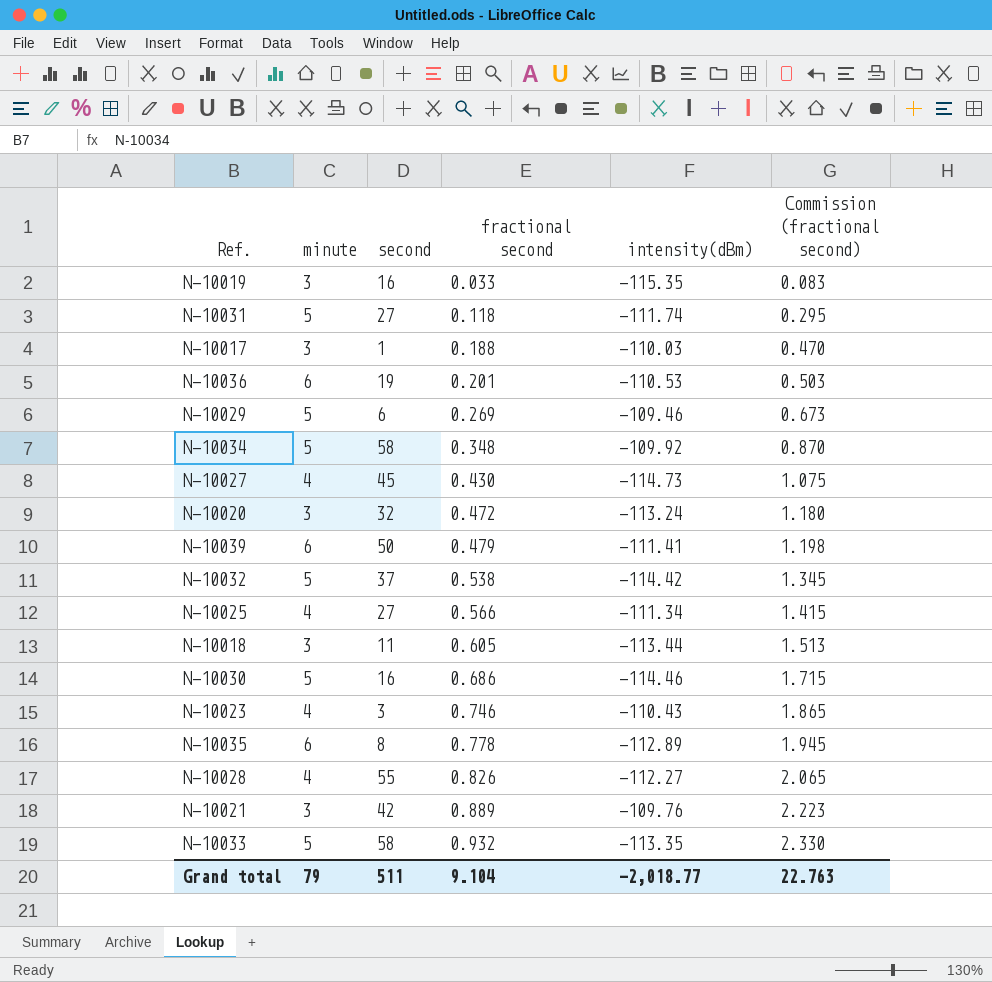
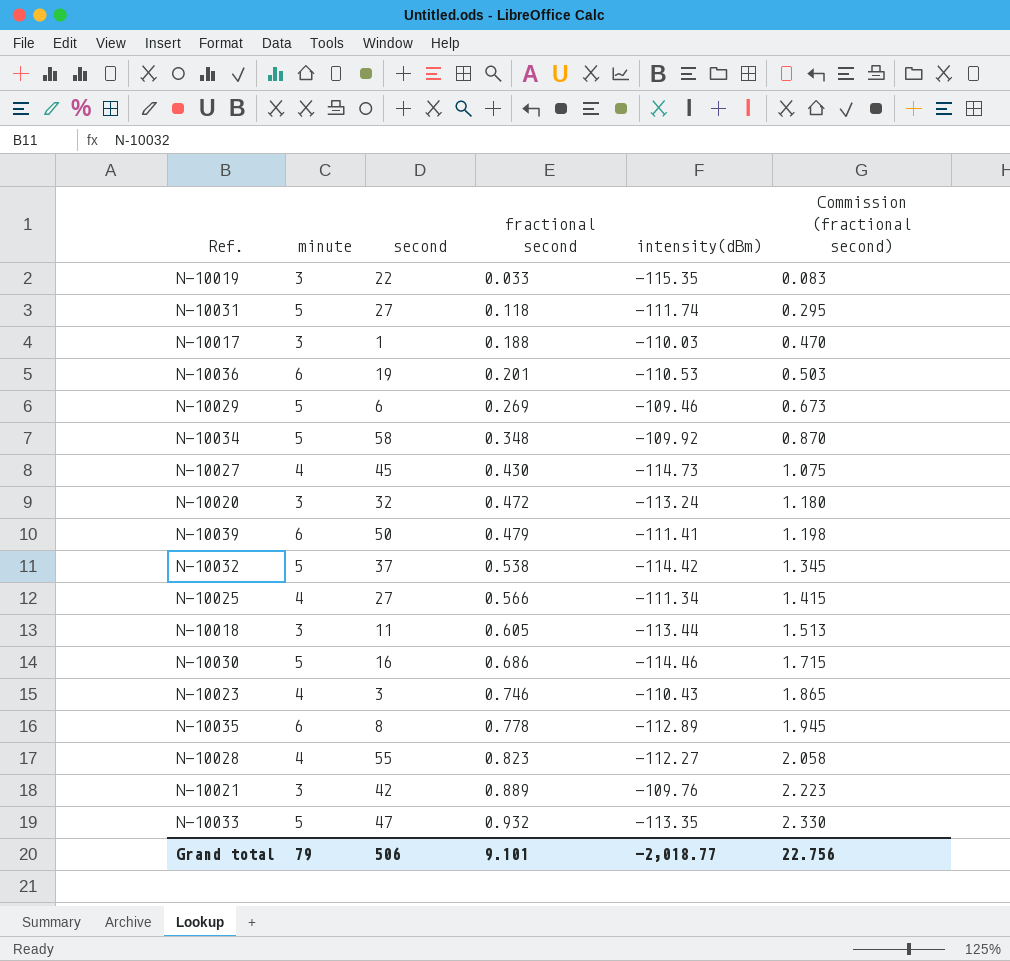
N-10019 | second: 16 -> 22
N-10028 | fractional second: 0.826 -> 0.823
N-10028 | Commission (fractional second): 2.065 -> 2.058
N-10033 | second: 58 -> 47
Grand total | second: 511 -> 506
Grand total | fractional second: 9.104 -> 9.101
Grand total | Commission (fractional second): 22.763 -> 22.756

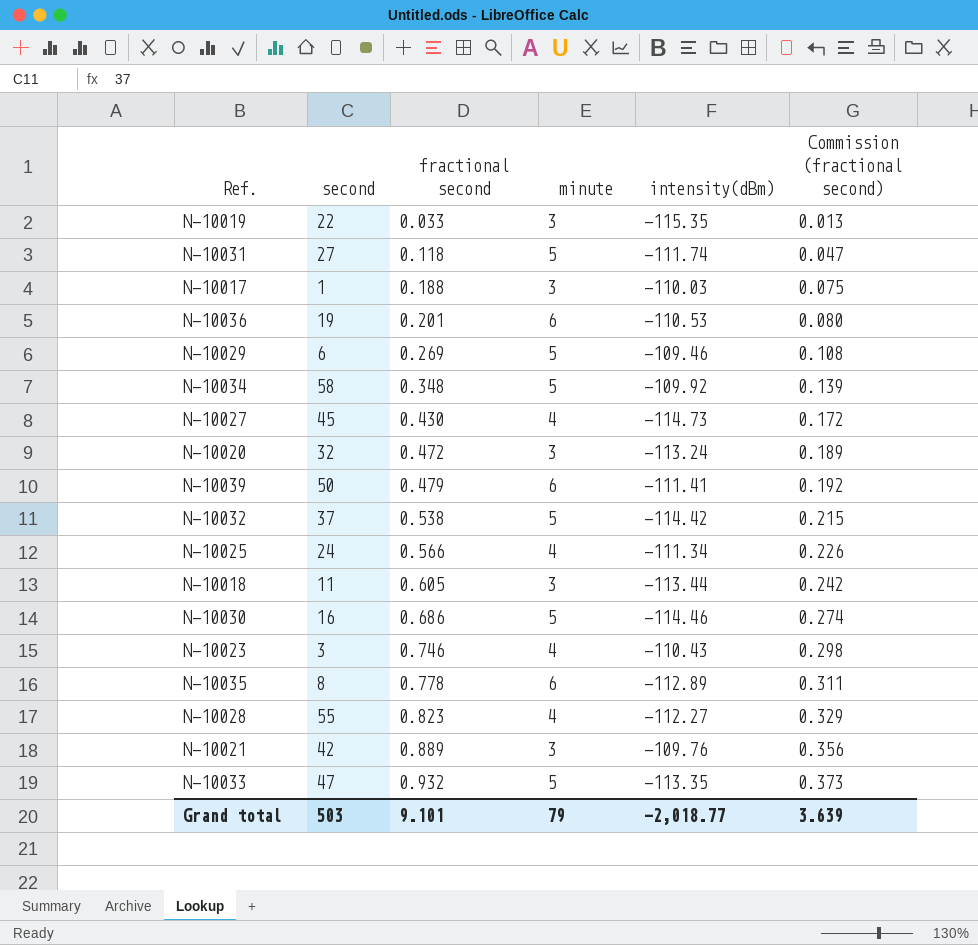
column minute | position: 2 -> 4
column Commission (fractional second) | formula: [fractional second] * 2.5 -> [fractional second] * 0.4
N-10025 | second: 27 -> 24
Grand total | second: 506 -> 503
Grand total | Commission (fractional second): 22.756 -> 3.639

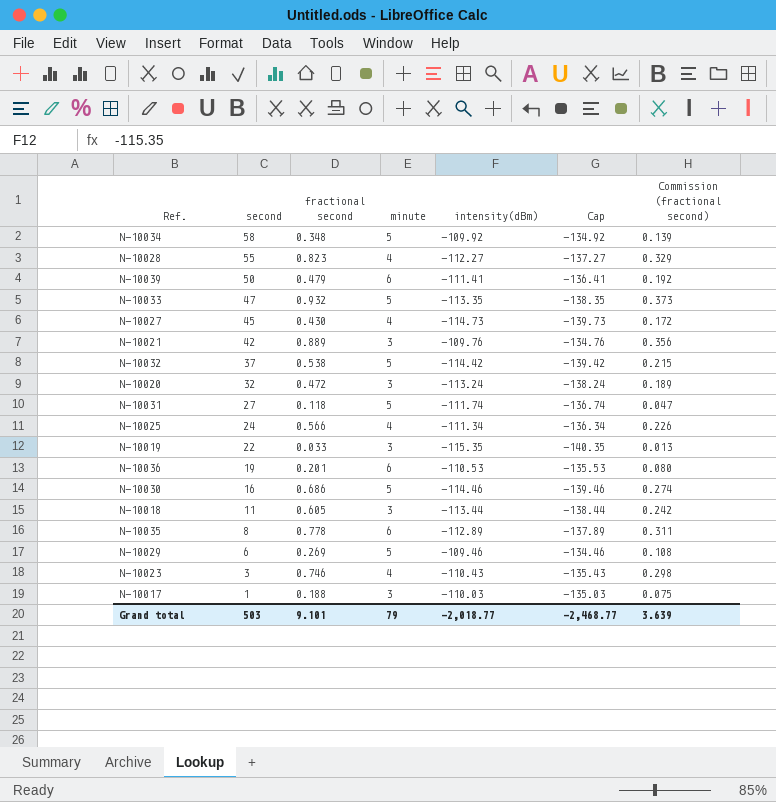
row order: fractional second ascending -> second descending
column Cap | formula: none -> [intensity(dBm)] - 25

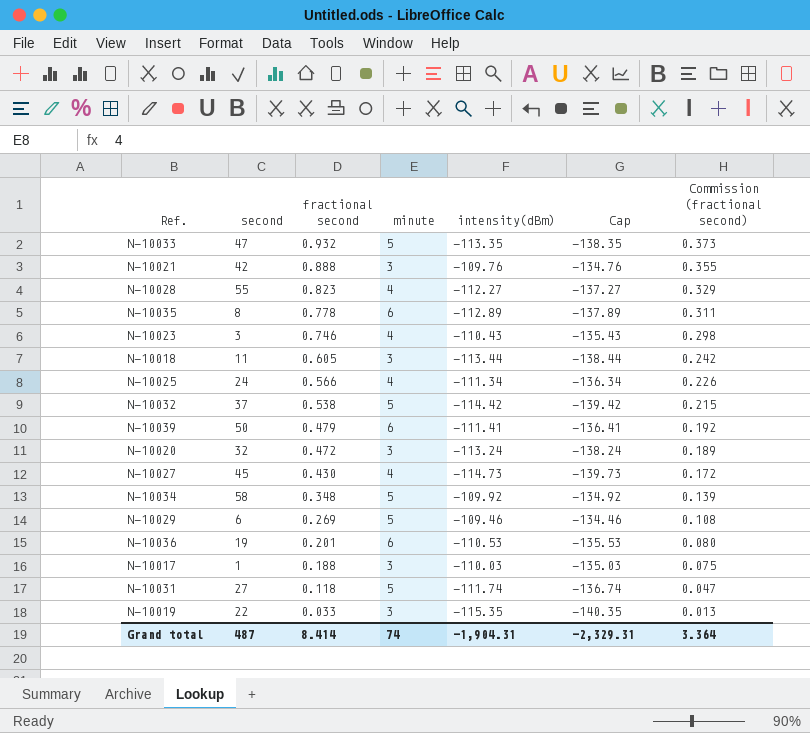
row order: second descending -> fractional second descending
row N-10030: 16 | 0.686 | 5 | -114.46 | -139.46 | 0.274 -> none
N-10021 | fractional second: 0.889 -> 0.888
N-10021 | Commission (fractional second): 0.356 -> 0.355
Grand total | second: 503 -> 487
Grand total | fractional second: 9.101 -> 8.414
Grand total | minute: 79 -> 74
Grand total | intensity(dBm): -2,018.77 -> -1,904.31
Grand total | Cap: -2,468.77 -> -2,329.31
Grand total | Commission (fractional second): 3.639 -> 3.364

